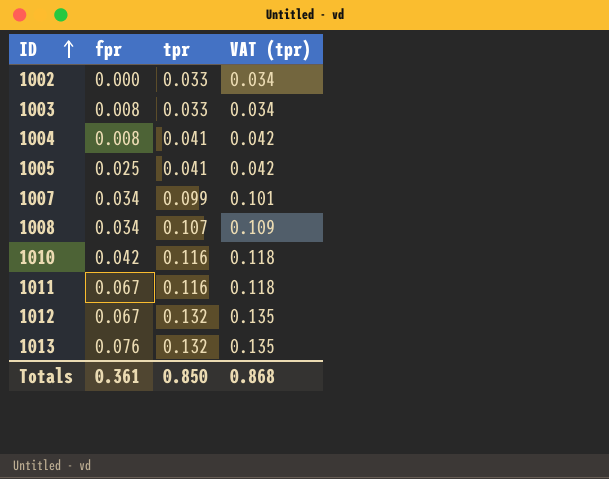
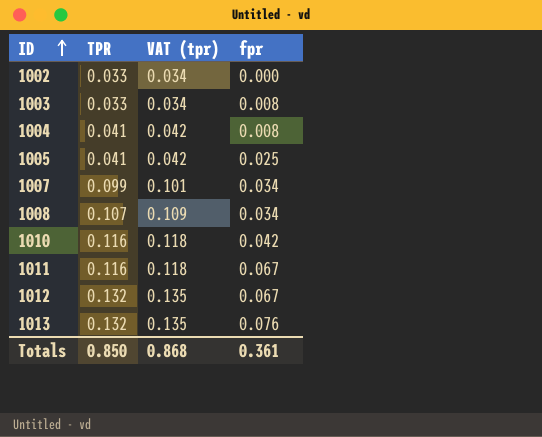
column name: tpr -> TPR
column fpr | position: 2 -> 4

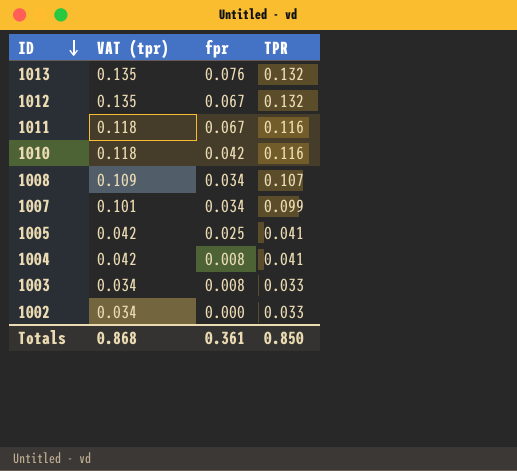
row order: ID ascending -> ID descending
column TPR | position: 2 -> 4

